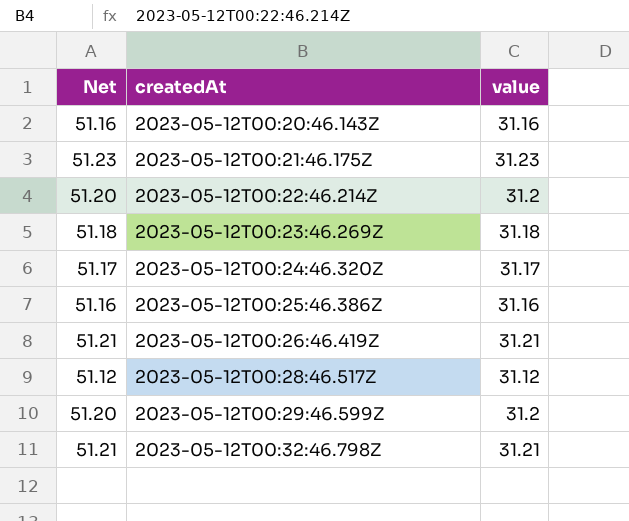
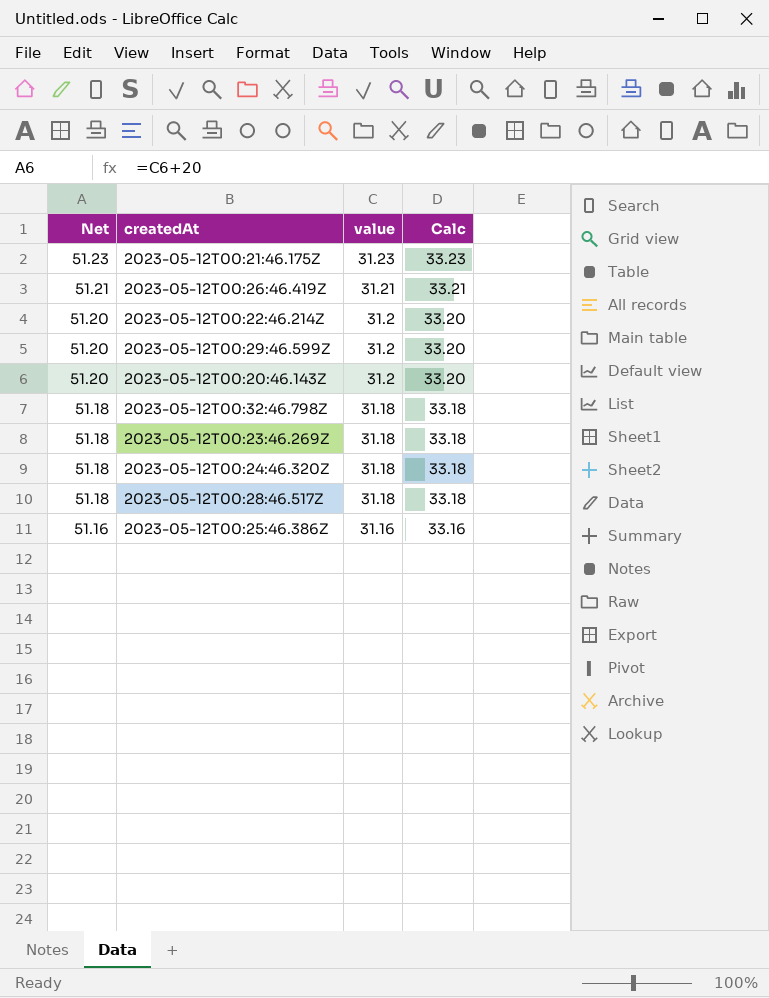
row order: createdAt ascending -> Net descending
column Calc | formula: none -> [value] + 2
2023-05-12T00:20:46.143Z | Net: 51.16 -> 51.20
2023-05-12T00:20:46.143Z | value: 31.16 -> 31.2
2023-05-12T00:32:46.798Z | Net: 51.21 -> 51.18
2023-05-12T00:32:46.798Z | value: 31.21 -> 31.18
2023-05-12T00:24:46.320Z | Net: 51.17 -> 51.18
2023-05-12T00:24:46.320Z | value: 31.17 -> 31.18
2023-05-12T00:28:46.517Z | Net: 51.12 -> 51.18
2023-05-12T00:28:46.517Z | value: 31.12 -> 31.18

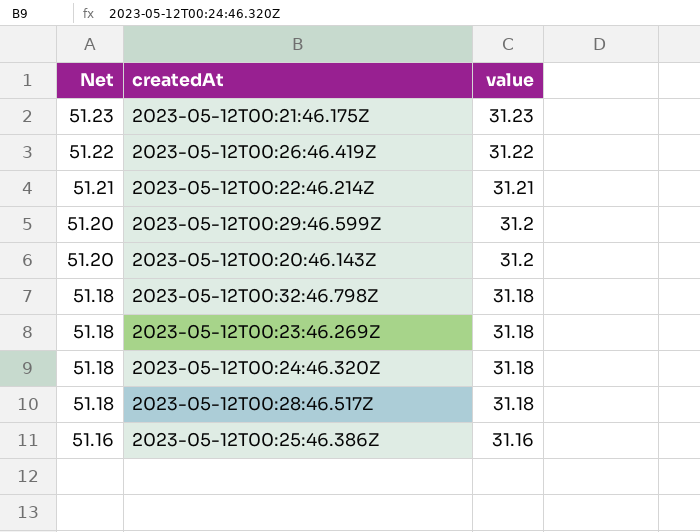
column Calc | formula: [value] + 2 -> none
2023-05-12T00:26:46.419Z | Net: 51.21 -> 51.22
2023-05-12T00:26:46.419Z | value: 31.21 -> 31.22
2023-05-12T00:22:46.214Z | Net: 51.20 -> 51.21
2023-05-12T00:22:46.214Z | value: 31.2 -> 31.21

